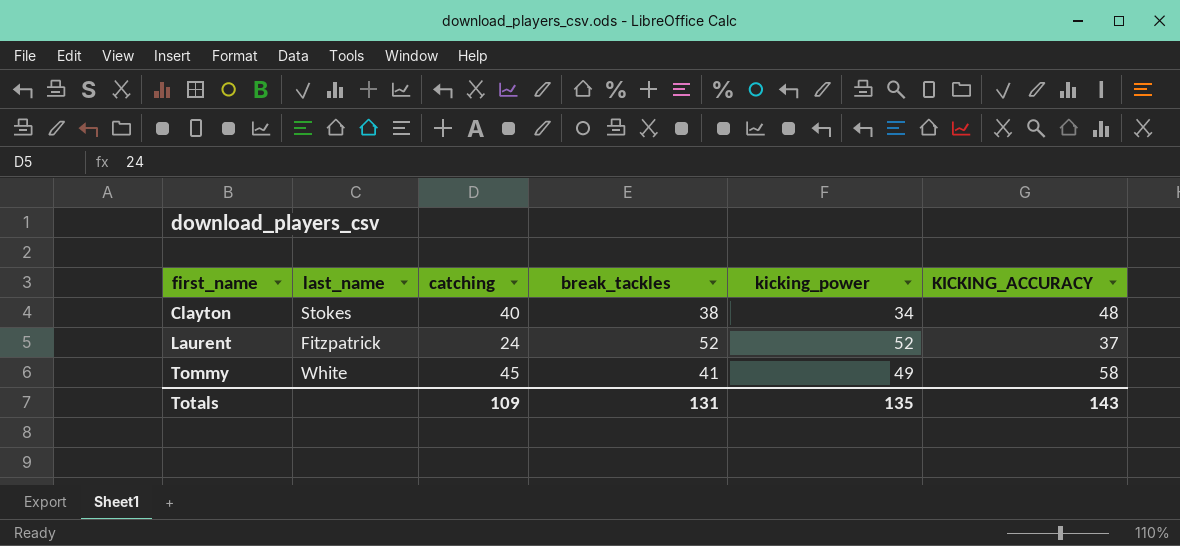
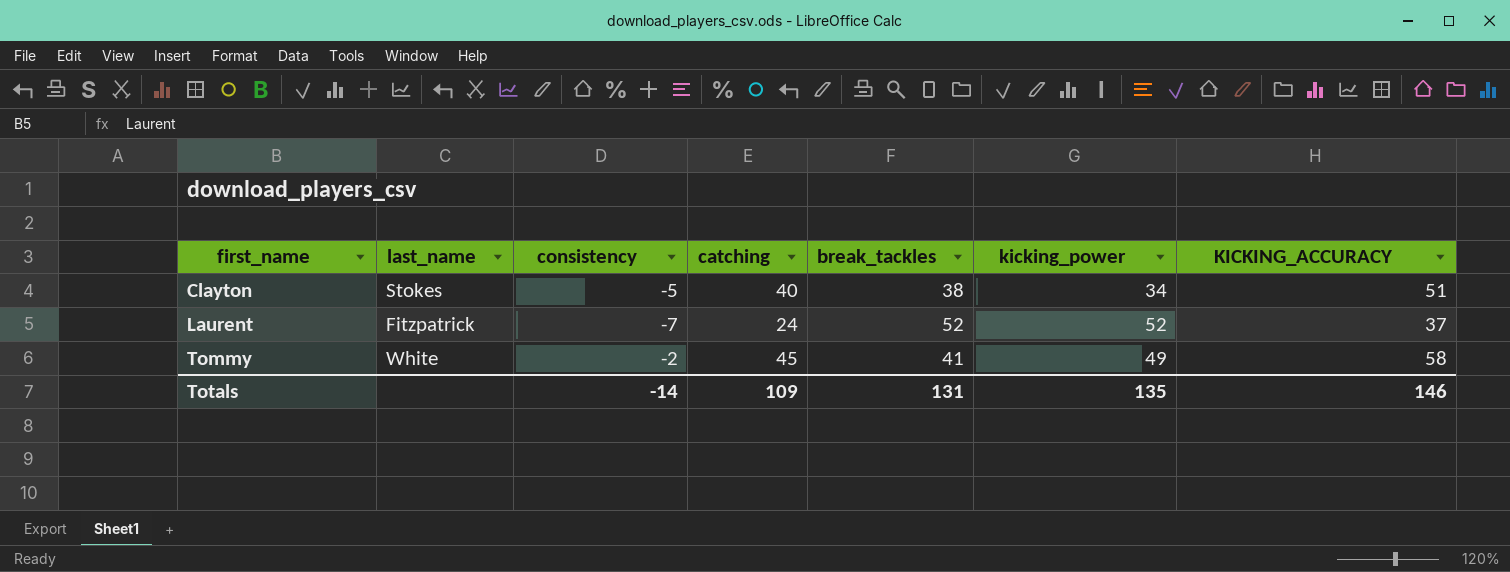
column consistency | position: none -> 3
Clayton | KICKING_ACCURACY: 48 -> 51
Totals | KICKING_ACCURACY: 143 -> 146

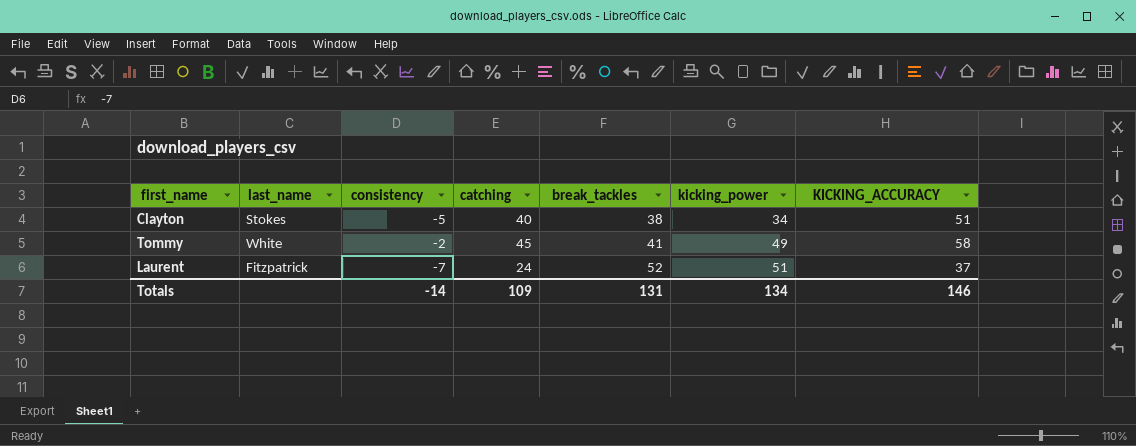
row order: first_name ascending -> break_tackles ascending
Laurent | kicking_power: 52 -> 51
Totals | kicking_power: 135 -> 134

